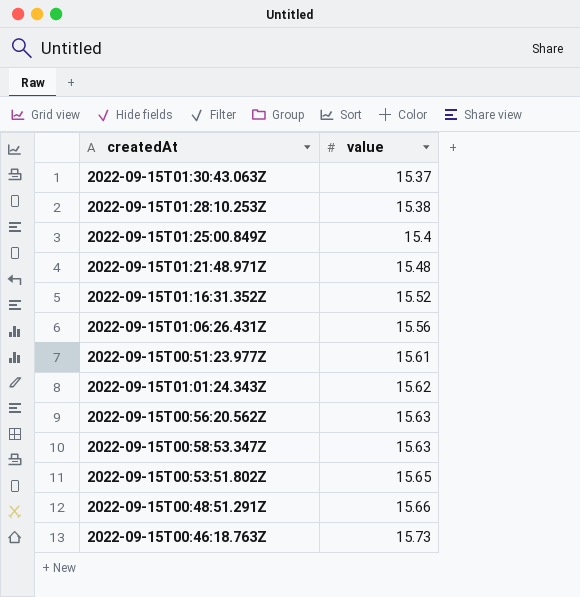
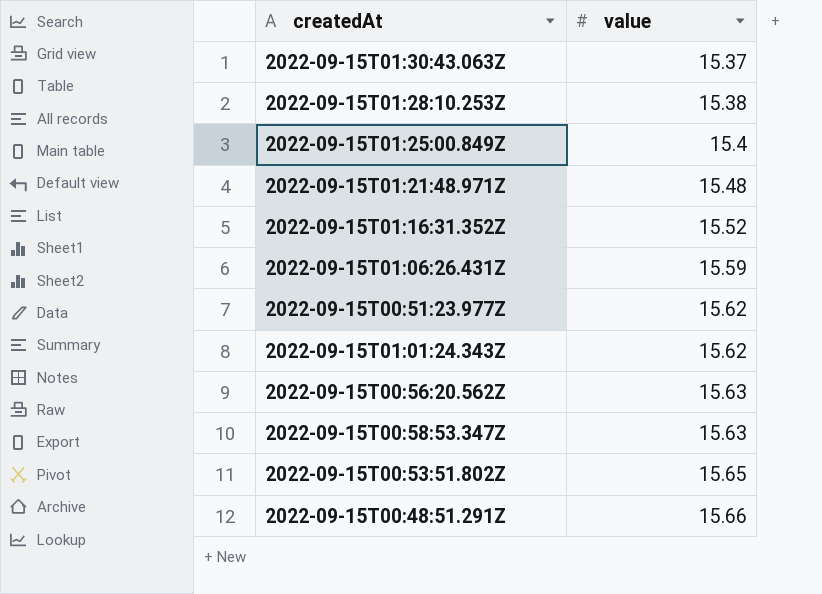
row 2022-09-15T00:46:18.763Z: 15.73 -> none
2022-09-15T01:06:26.431Z | value: 15.56 -> 15.59
2022-09-15T00:51:23.977Z | value: 15.61 -> 15.62

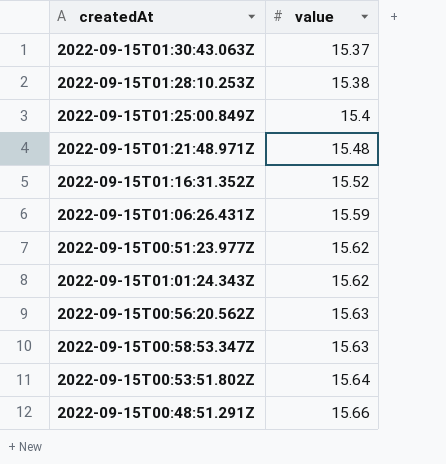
2022-09-15T00:53:51.802Z | value: 15.65 -> 15.64

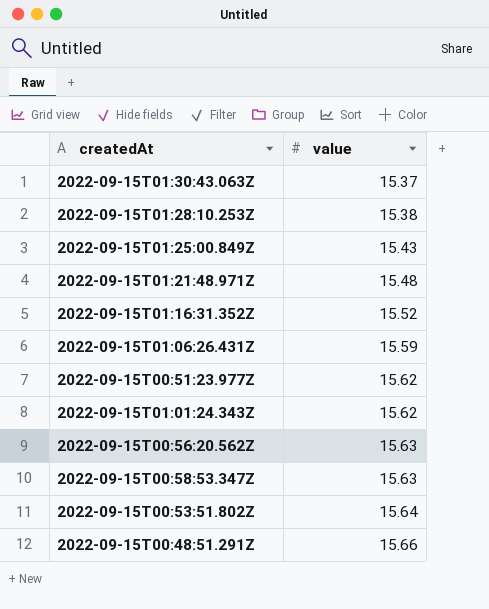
2022-09-15T01:25:00.849Z | value: 15.4 -> 15.43

